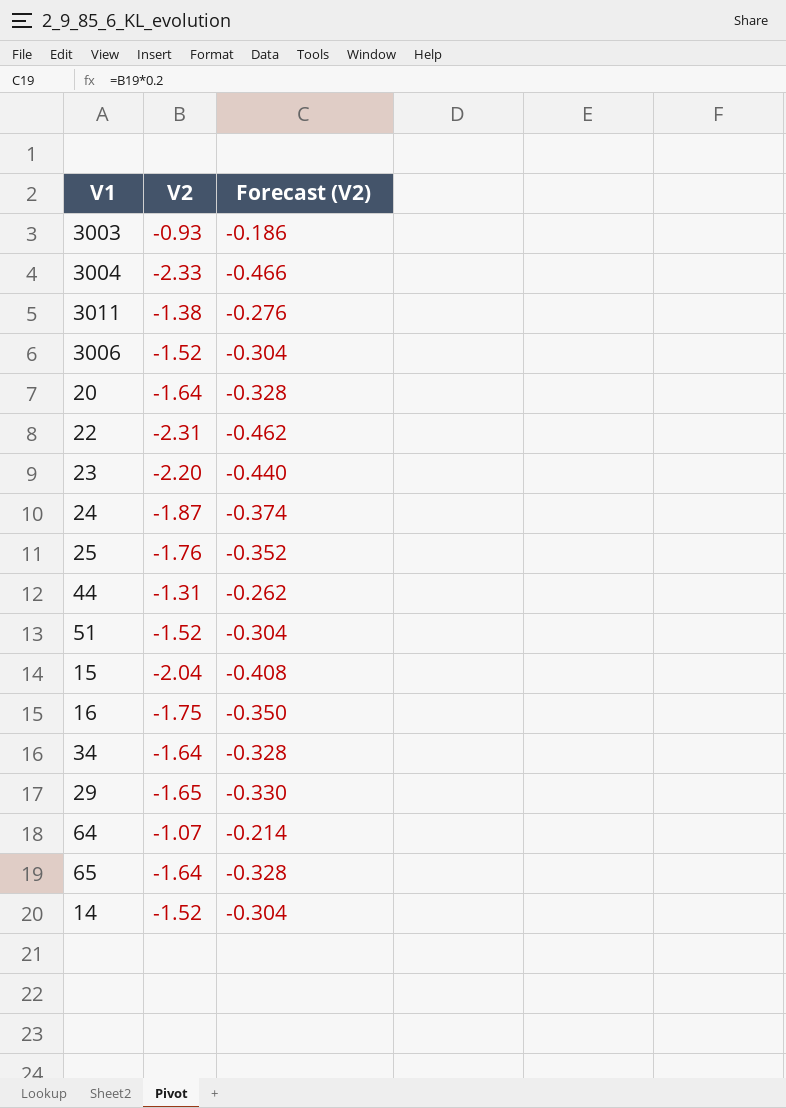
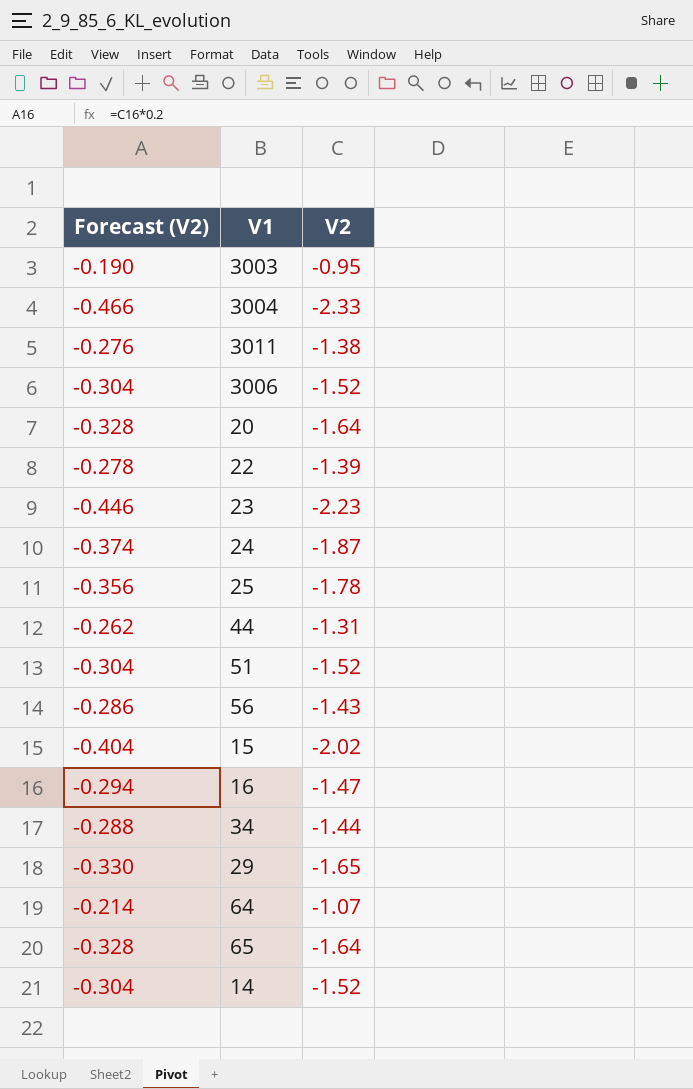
column Forecast (V2) | position: 3 -> 1
3003 | Forecast (V2): -0.186 -> -0.190
3003 | V2: -0.93 -> -0.95
22 | Forecast (V2): -0.462 -> -0.278
22 | V2: -2.31 -> -1.39
23 | Forecast (V2): -0.440 -> -0.446
23 | V2: -2.20 -> -2.23
25 | Forecast (V2): -0.352 -> -0.356
25 | V2: -1.76 -> -1.78
row 56: none -> -0.286 | -1.43
15 | Forecast (V2): -0.408 -> -0.404
15 | V2: -2.04 -> -2.02
16 | Forecast (V2): -0.350 -> -0.294
16 | V2: -1.75 -> -1.47
34 | Forecast (V2): -0.328 -> -0.288
34 | V2: -1.64 -> -1.44

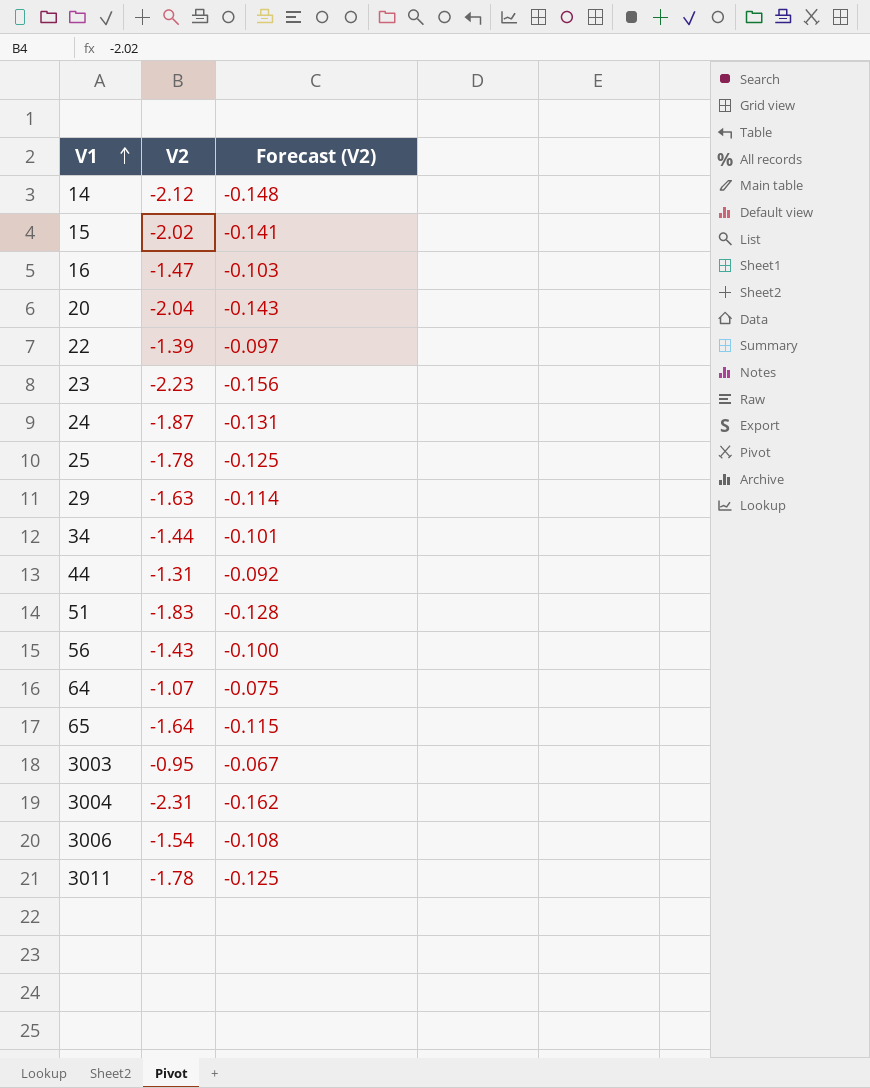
row order: none -> V1 ascending
column Forecast (V2) | formula: [V2] * 0.2 -> [V2] * 0.07
column Forecast (V2) | position: 1 -> 3
14 | V2: -1.52 -> -2.12
20 | V2: -1.64 -> -2.04
29 | V2: -1.65 -> -1.63
51 | V2: -1.52 -> -1.83
3004 | V2: -2.33 -> -2.31
3006 | V2: -1.52 -> -1.54
3011 | V2: -1.38 -> -1.78

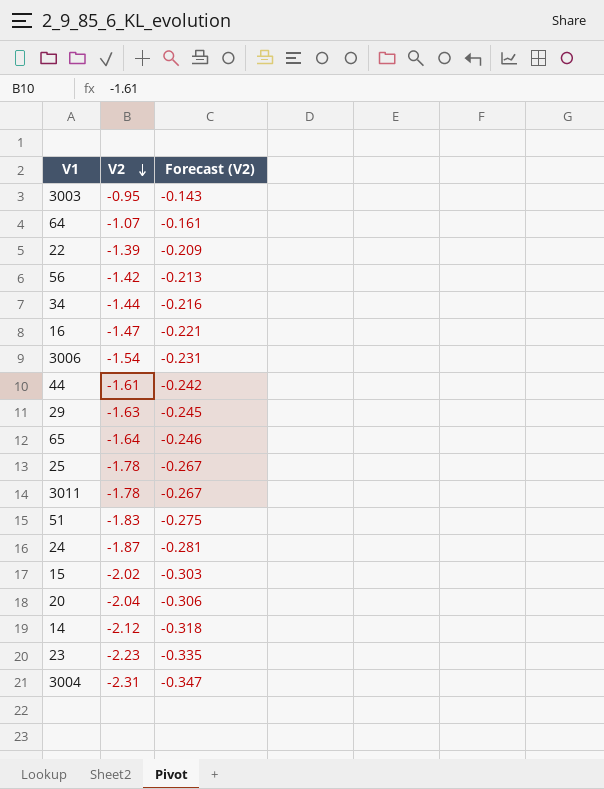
row order: V1 ascending -> V2 descending
column Forecast (V2) | formula: [V2] * 0.07 -> [V2] * 0.15
56 | V2: -1.43 -> -1.42
44 | V2: -1.31 -> -1.61

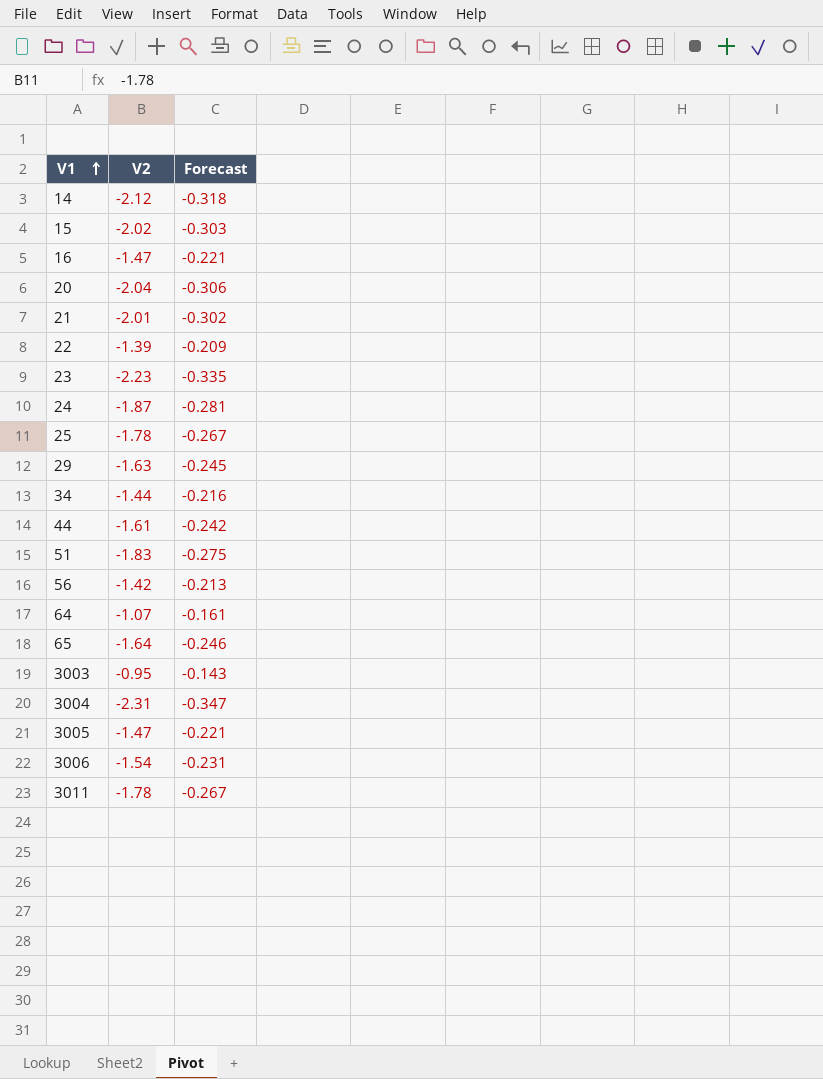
row order: V2 descending -> V1 ascending
column name: Forecast (V2) -> Forecast
row 21: none -> -2.01 | -0.302
row 3005: none -> -1.47 | -0.221

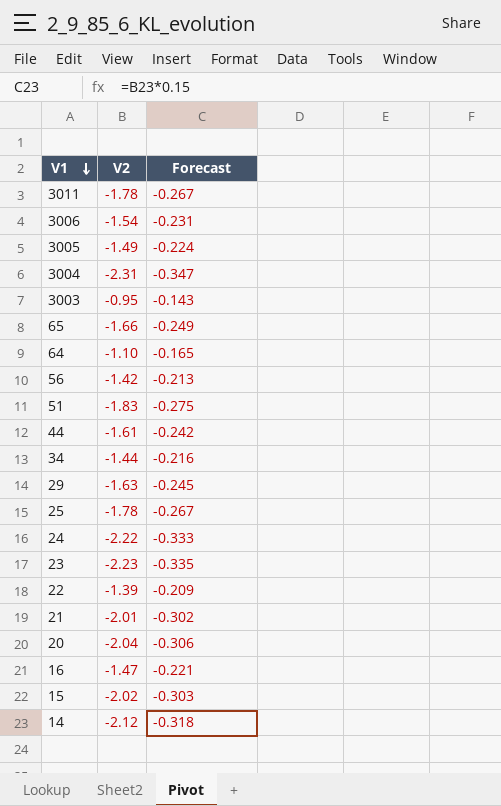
row order: V1 ascending -> V1 descending
3005 | V2: -1.47 -> -1.49
3005 | Forecast: -0.221 -> -0.224
65 | V2: -1.64 -> -1.66
65 | Forecast: -0.246 -> -0.249
64 | V2: -1.07 -> -1.10
64 | Forecast: -0.161 -> -0.165
24 | V2: -1.87 -> -2.22
24 | Forecast: -0.281 -> -0.333

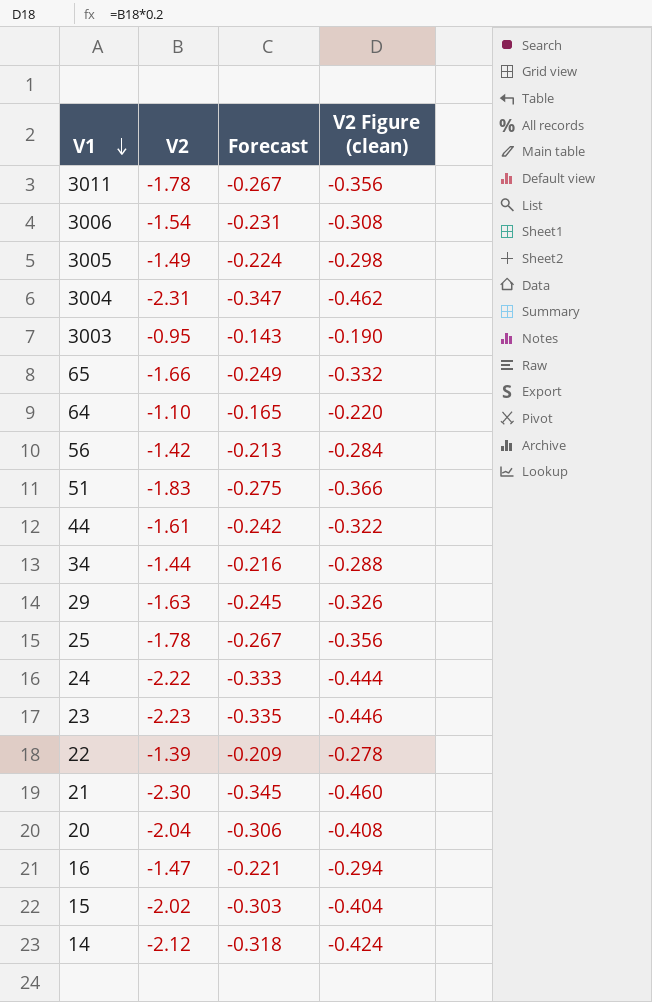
column V2 Figure (clean) | formula: none -> [V2] * 0.2
21 | V2: -2.01 -> -2.30
21 | Forecast: -0.302 -> -0.345

